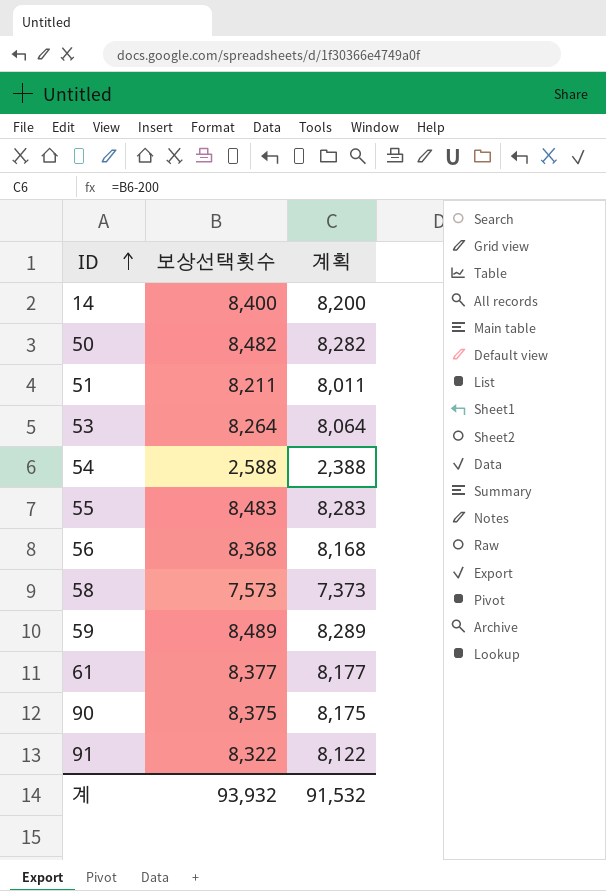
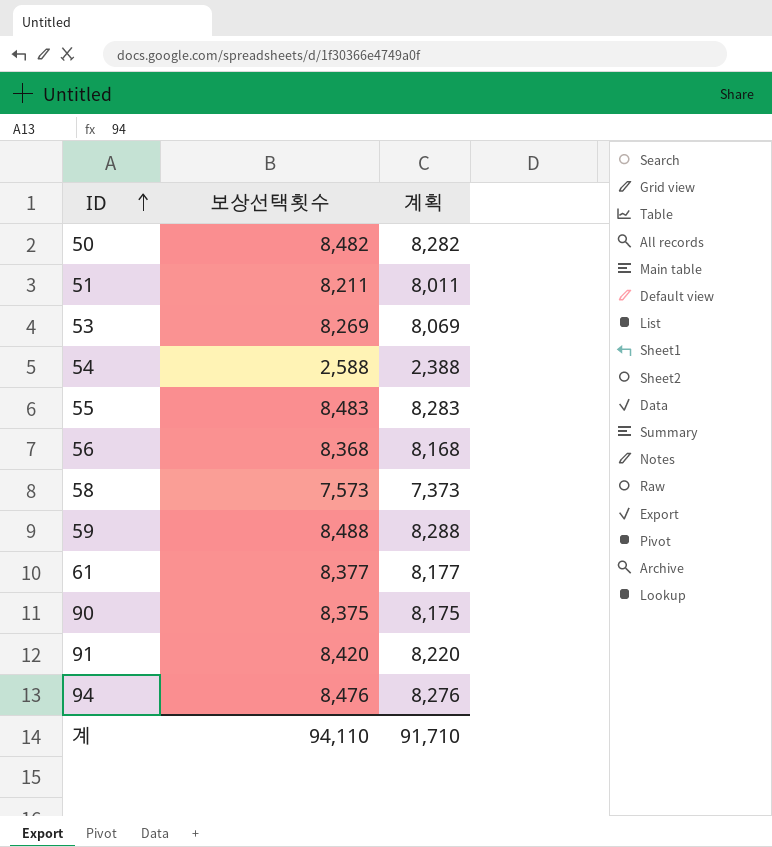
row 14: 8,400 | 8,200 -> none
53 | 보상선택횟수: 8,264 -> 8,269
53 | 계획: 8,064 -> 8,069
59 | 보상선택횟수: 8,489 -> 8,488
59 | 계획: 8,289 -> 8,288
91 | 보상선택횟수: 8,322 -> 8,420
91 | 계획: 8,122 -> 8,220
row 94: none -> 8,476 | 8,276
계 | 보상선택횟수: 93,932 -> 94,110
계 | 계획: 91,532 -> 91,710

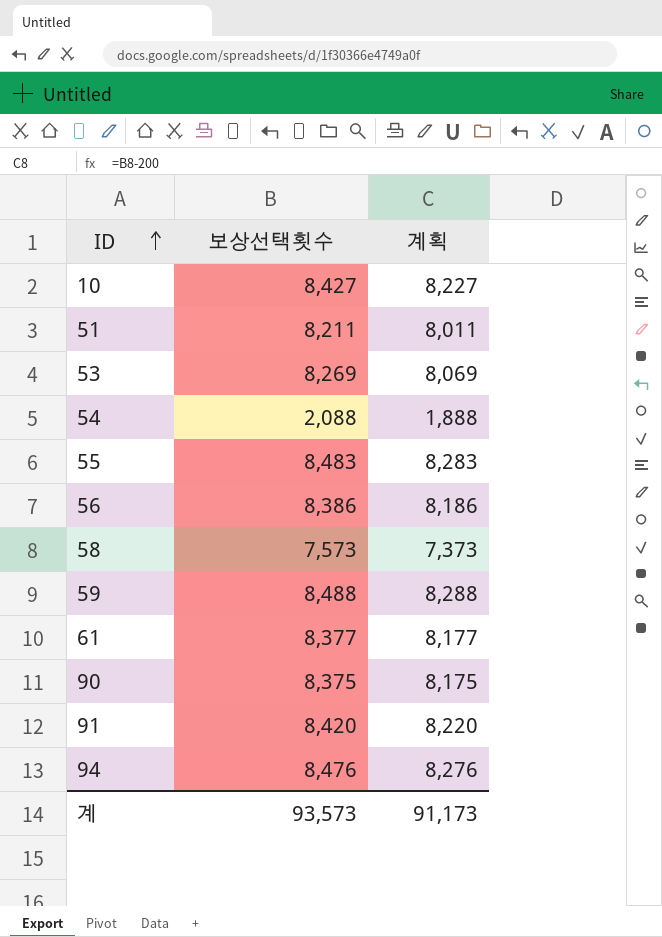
row 50: 8,482 | 8,282 -> none
row 10: none -> 8,427 | 8,227
54 | 보상선택횟수: 2,588 -> 2,088
54 | 계획: 2,388 -> 1,888
56 | 보상선택횟수: 8,368 -> 8,386
56 | 계획: 8,168 -> 8,186
계 | 보상선택횟수: 94,110 -> 93,573
계 | 계획: 91,710 -> 91,173

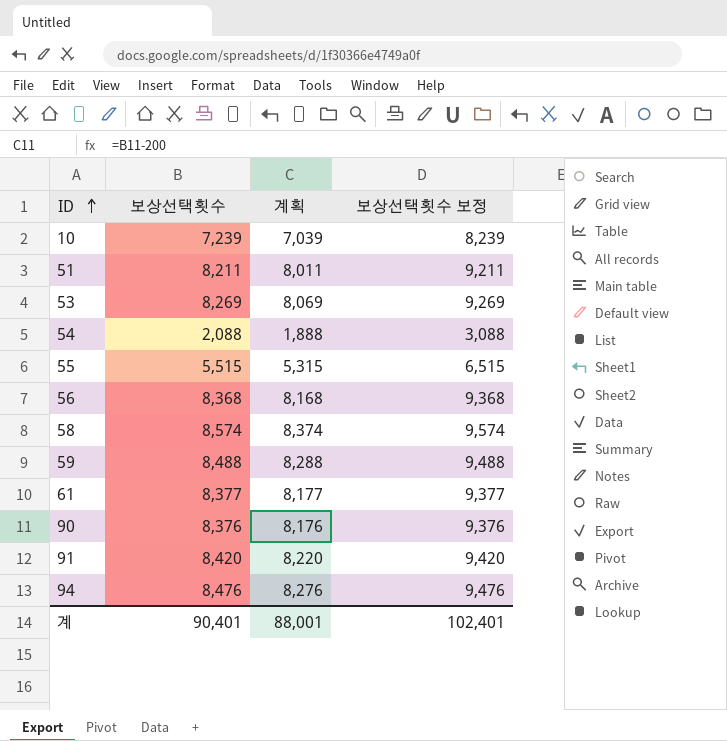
column 보상선택횟수 보정 | formula: none -> [보상선택횟수] + 1000
10 | 보상선택횟수: 8,427 -> 7,239
10 | 계획: 8,227 -> 7,039
55 | 보상선택횟수: 8,483 -> 5,515
55 | 계획: 8,283 -> 5,315
56 | 보상선택횟수: 8,386 -> 8,368
56 | 계획: 8,186 -> 8,168
58 | 보상선택횟수: 7,573 -> 8,574
58 | 계획: 7,373 -> 8,374
90 | 보상선택횟수: 8,375 -> 8,376
90 | 계획: 8,175 -> 8,176
계 | 보상선택횟수: 93,573 -> 90,401
계 | 계획: 91,173 -> 88,001

